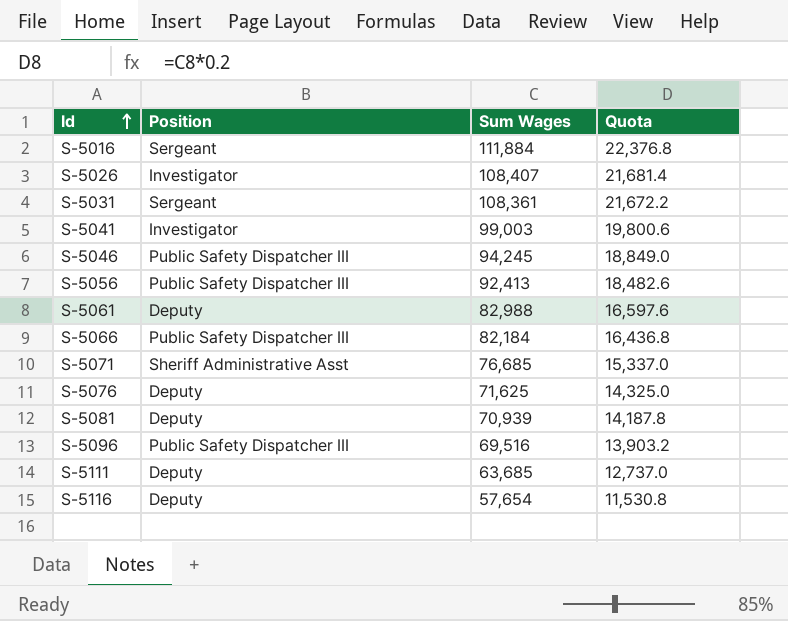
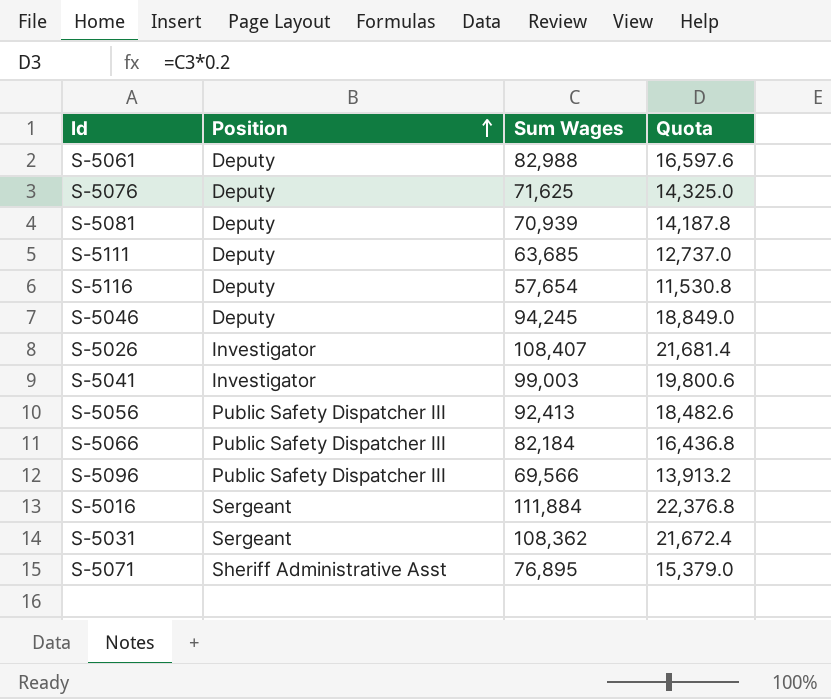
row order: Id ascending -> Position ascending
S-5046 | Position: Public Safety Dispatcher III -> Deputy
S-5096 | Sum Wages: 69,516 -> 69,566
S-5096 | Quota: 13,903.2 -> 13,913.2
S-5031 | Sum Wages: 108,361 -> 108,362
S-5031 | Quota: 21,672.2 -> 21,672.4
S-5071 | Sum Wages: 76,685 -> 76,895
S-5071 | Quota: 15,337.0 -> 15,379.0

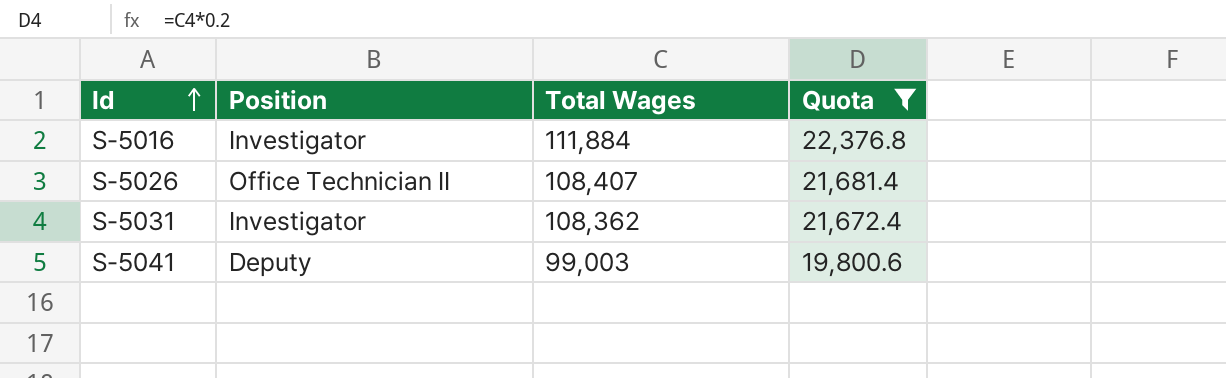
filter: none -> Quota >= 19,800.6
row order: Position ascending -> Id ascending
column name: Sum Wages -> Total Wages
S-5016 | Position: Sergeant -> Investigator
S-5026 | Position: Investigator -> Office Technician II
S-5031 | Position: Sergeant -> Investigator
S-5041 | Position: Investigator -> Deputy

